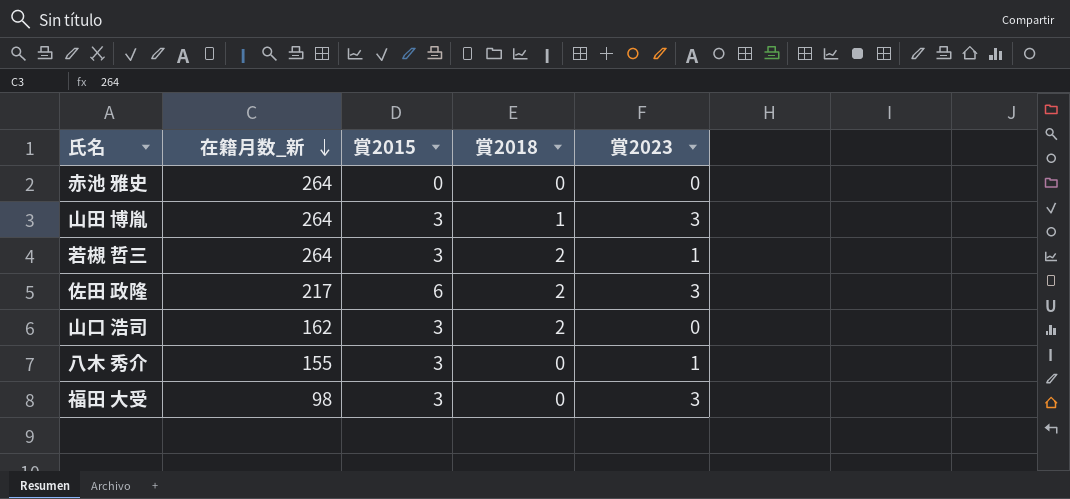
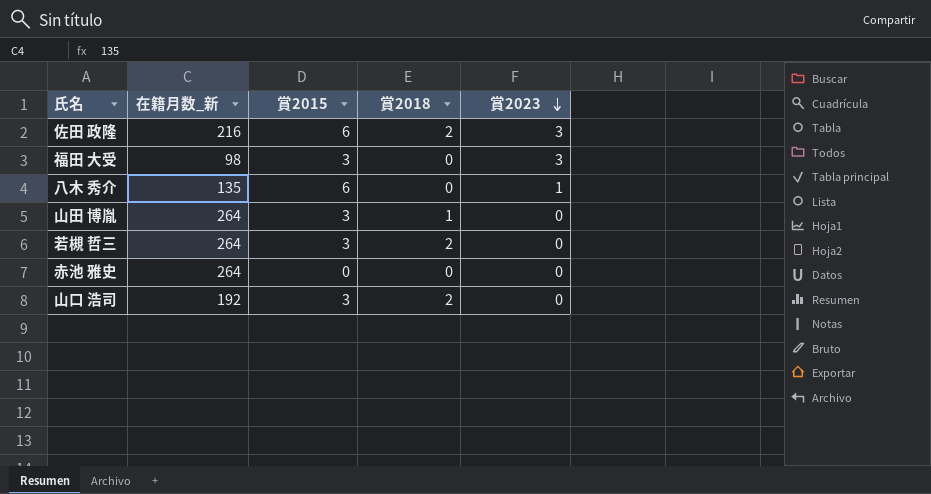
row order: 在籍月数_新 descending -> 賞2023 descending
佐田 政隆 | 在籍月数_新: 217 -> 216
八木 秀介 | 在籍月数_新: 155 -> 135
八木 秀介 | 賞2015: 3 -> 6
山田 博胤 | 賞2023: 3 -> 0
若槻 哲三 | 賞2023: 1 -> 0
山口 浩司 | 在籍月数_新: 162 -> 192

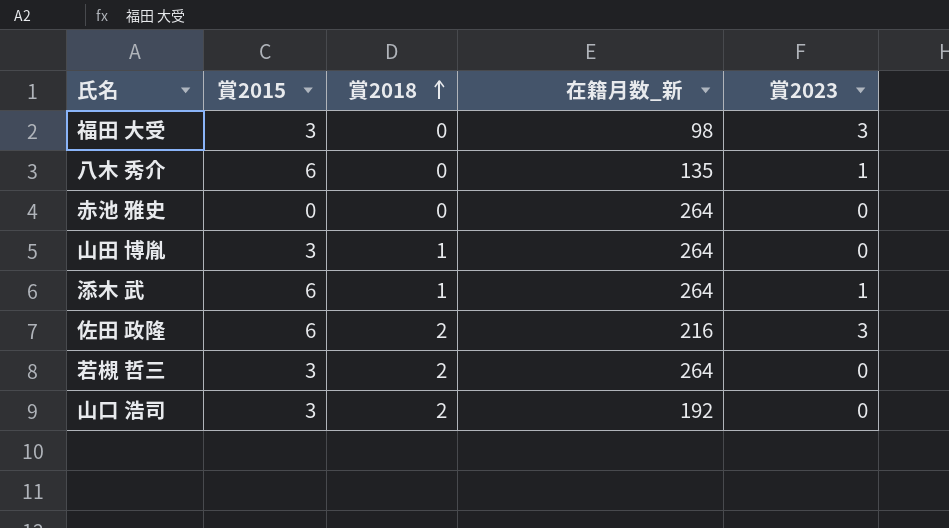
row order: 賞2023 descending -> 賞2018 ascending
column 在籍月数_新 | position: 2 -> 4
row 添木 武: none -> 6 | 1 | 264 | 1

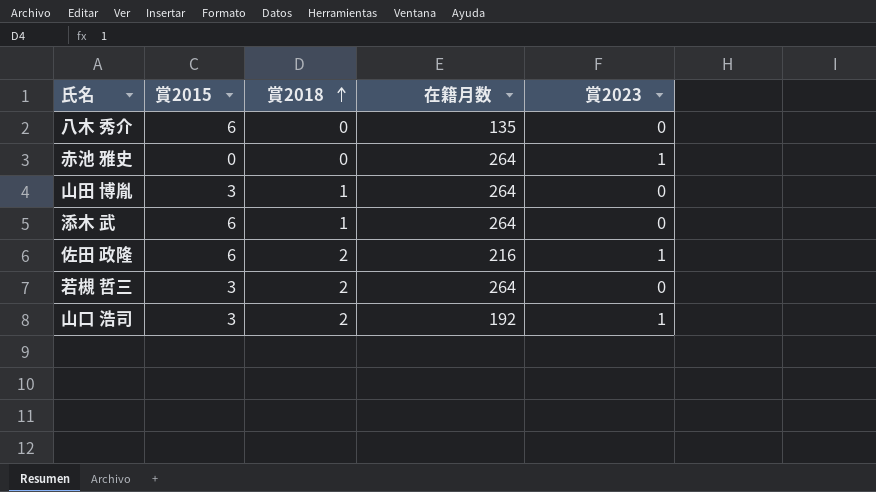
column name: 在籍月数_新 -> 在籍月数
row 福田 大受: 3 | 0 | 98 | 3 -> none
八木 秀介 | 賞2023: 1 -> 0
赤池 雅史 | 賞2023: 0 -> 1
添木 武 | 賞2023: 1 -> 0
佐田 政隆 | 賞2023: 3 -> 1
山口 浩司 | 賞2023: 0 -> 1

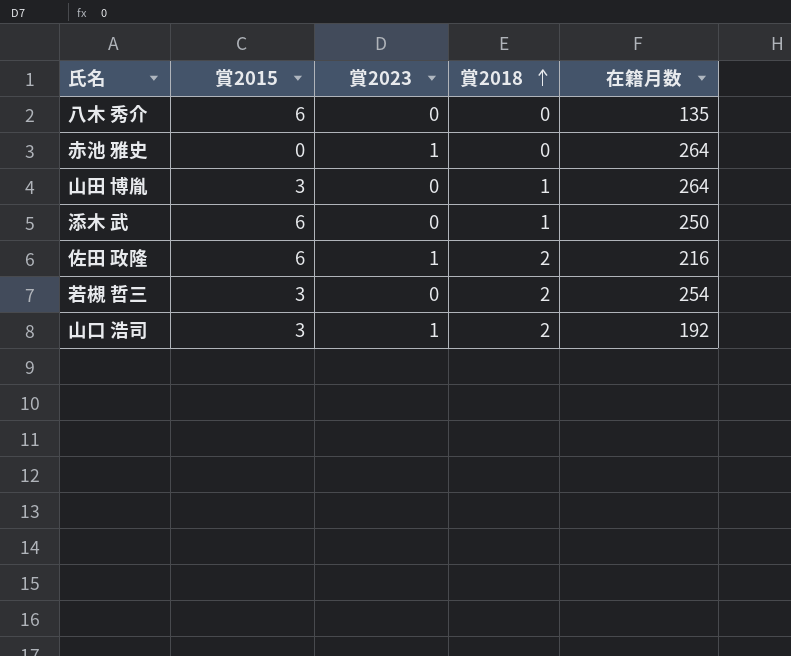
column 賞2023 | position: 5 -> 3
添木 武 | 在籍月数: 264 -> 250
若槻 哲三 | 在籍月数: 264 -> 254

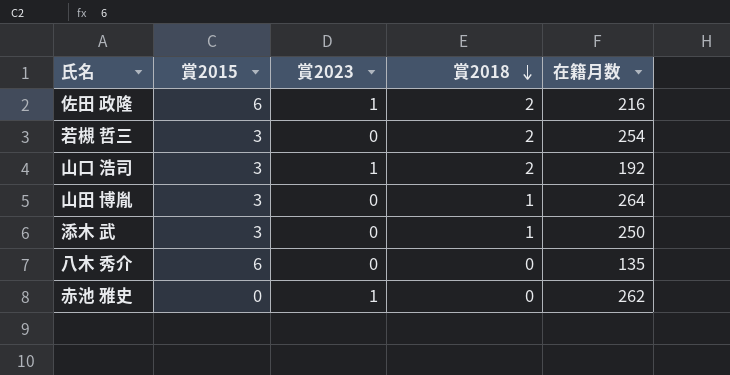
row order: 賞2018 ascending -> 賞2018 descending
添木 武 | 賞2015: 6 -> 3
赤池 雅史 | 在籍月数: 264 -> 262

